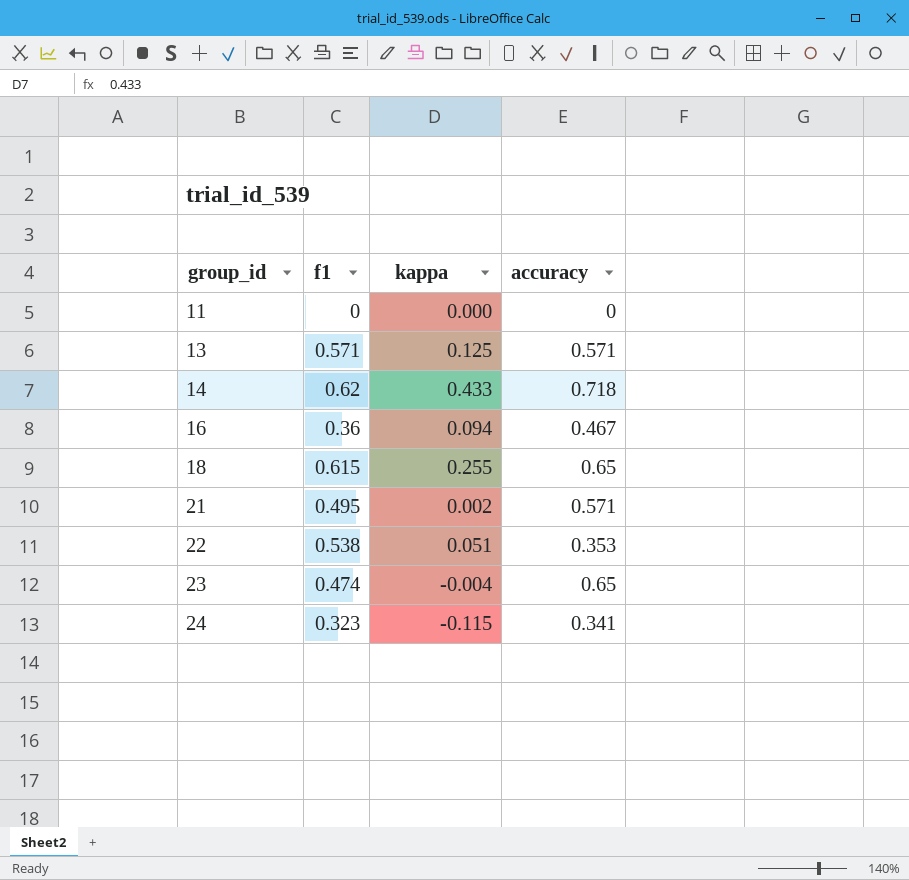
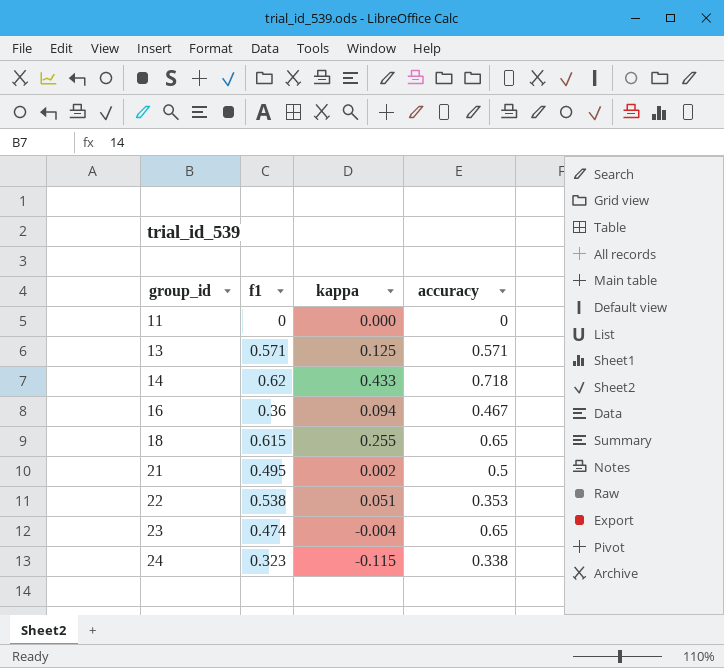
21 | accuracy: 0.571 -> 0.5
24 | accuracy: 0.341 -> 0.338

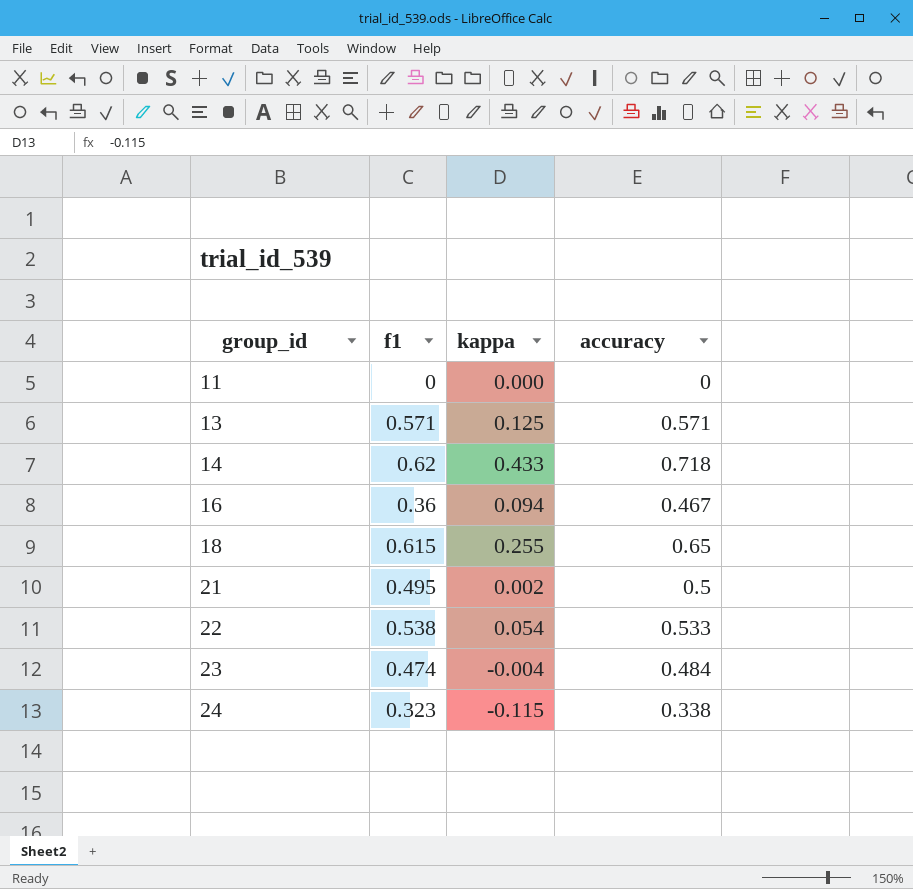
22 | kappa: 0.051 -> 0.054
22 | accuracy: 0.353 -> 0.533
23 | accuracy: 0.65 -> 0.484

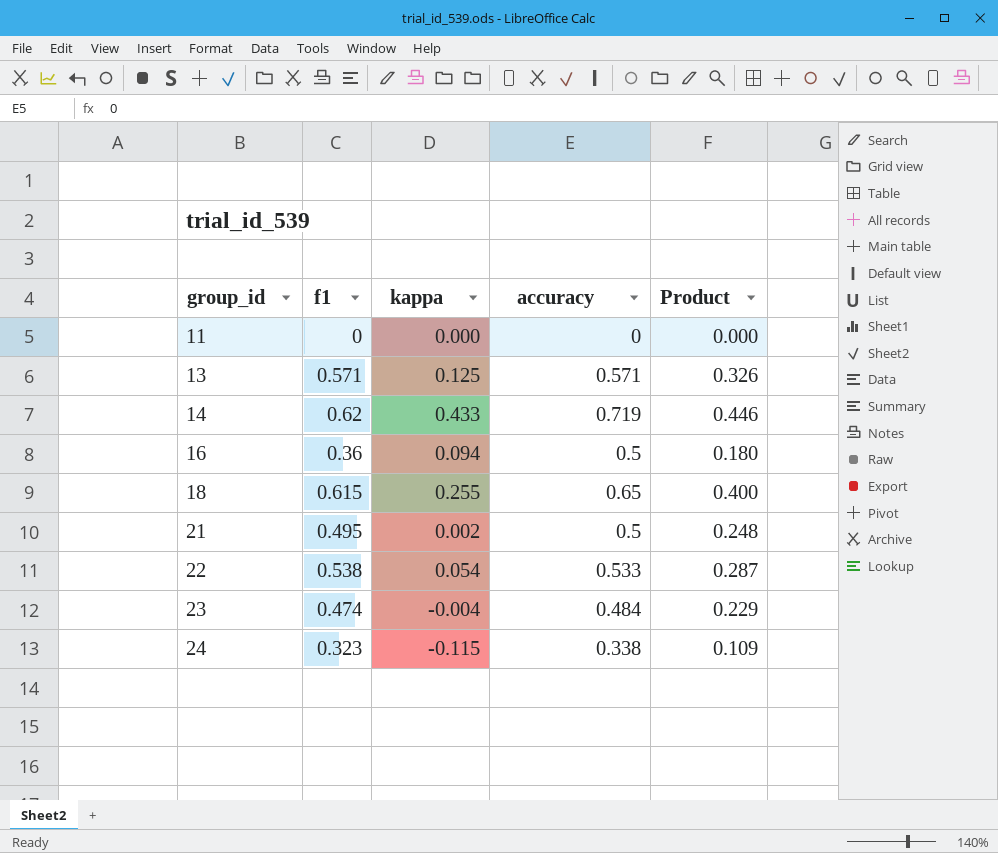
column Product | formula: none -> [f1] * [accuracy]
14 | accuracy: 0.718 -> 0.719
16 | accuracy: 0.467 -> 0.5

